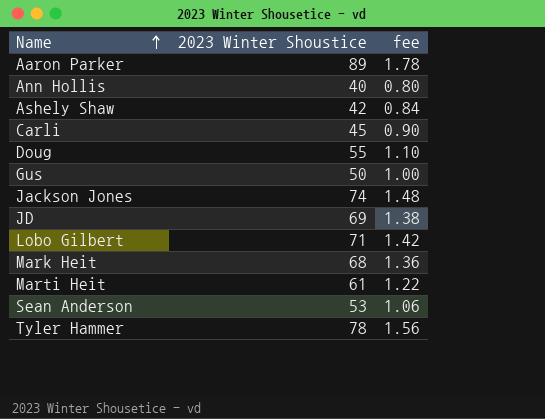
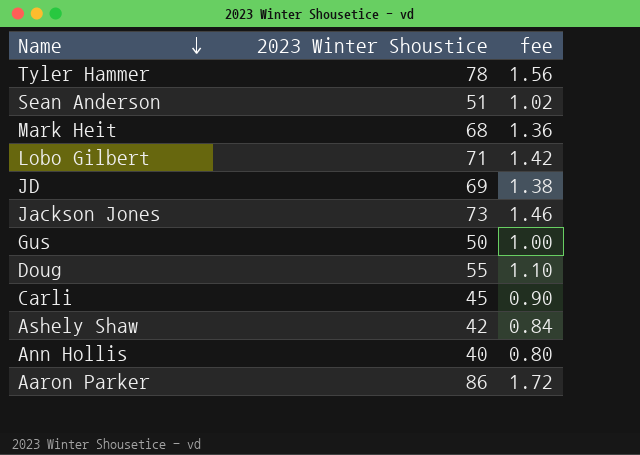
row order: Name ascending -> Name descending
row Marti Heit: 61 | 1.22 -> none
Sean Anderson | 2023 Winter Shoustice: 53 -> 51
Sean Anderson | fee: 1.06 -> 1.02
Jackson Jones | 2023 Winter Shoustice: 74 -> 73
Jackson Jones | fee: 1.48 -> 1.46
Aaron Parker | 2023 Winter Shoustice: 89 -> 86
Aaron Parker | fee: 1.78 -> 1.72

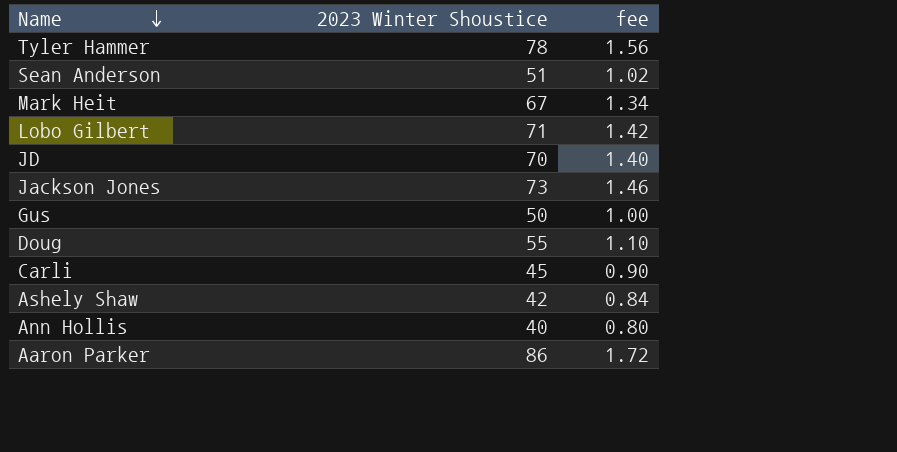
Mark Heit | 2023 Winter Shoustice: 68 -> 67
Mark Heit | fee: 1.36 -> 1.34
JD | 2023 Winter Shoustice: 69 -> 70
JD | fee: 1.38 -> 1.40

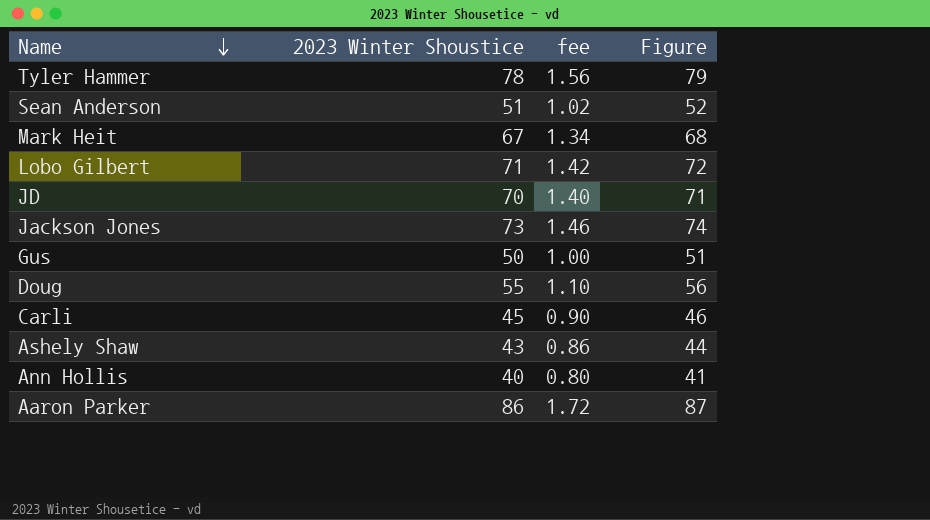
column Figure | formula: none -> [2023 Winter Shoustice] + 1
Ashely Shaw | 2023 Winter Shoustice: 42 -> 43
Ashely Shaw | fee: 0.84 -> 0.86

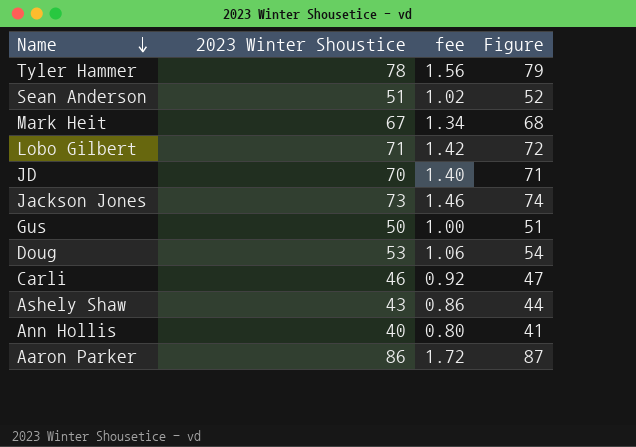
Doug | 2023 Winter Shoustice: 55 -> 53
Doug | fee: 1.10 -> 1.06
Doug | Figure: 56 -> 54
Carli | 2023 Winter Shoustice: 45 -> 46
Carli | fee: 0.90 -> 0.92
Carli | Figure: 46 -> 47

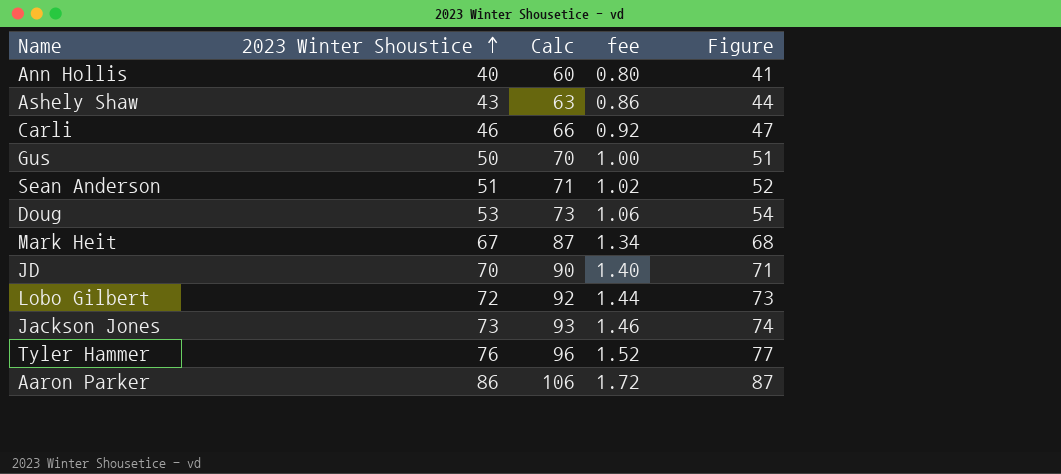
row order: Name descending -> 2023 Winter Shoustice ascending
column Calc | formula: none -> [2023 Winter Shoustice] + 20
Lobo Gilbert | 2023 Winter Shoustice: 71 -> 72
Lobo Gilbert | fee: 1.42 -> 1.44
Lobo Gilbert | Figure: 72 -> 73
Tyler Hammer | 2023 Winter Shoustice: 78 -> 76
Tyler Hammer | fee: 1.56 -> 1.52
Tyler Hammer | Figure: 79 -> 77

